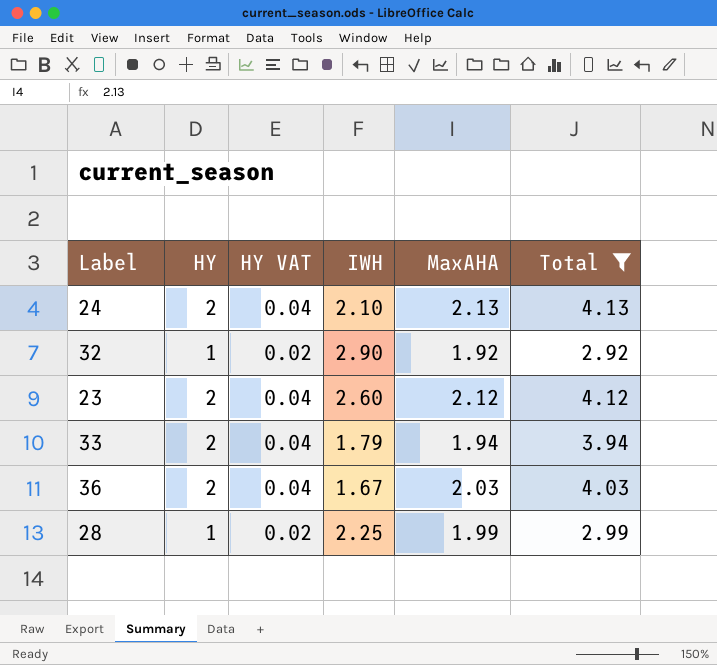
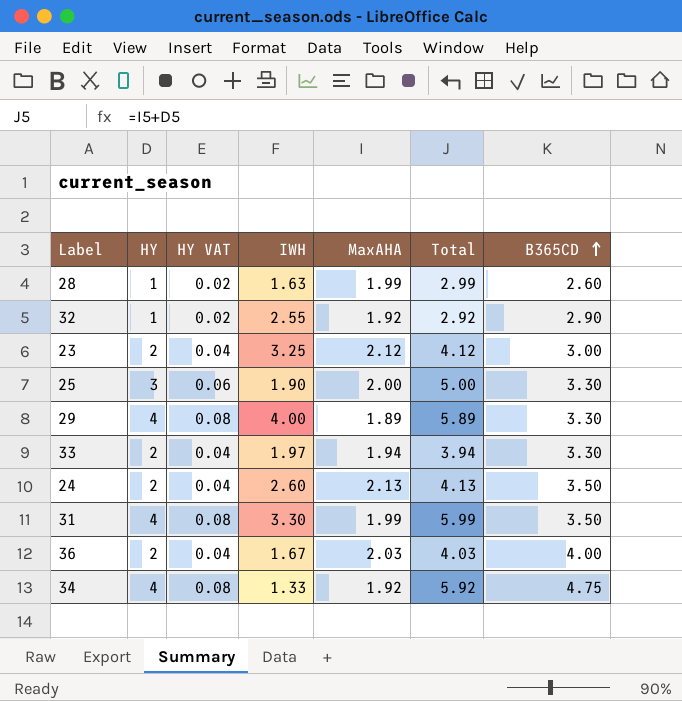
filter: Total <= 4.13 -> none
row order: none -> B365CD ascending
column B365CD | position: none -> 7
28 | IWH: 2.25 -> 1.63
32 | IWH: 2.90 -> 2.55
23 | IWH: 2.60 -> 3.25
33 | IWH: 1.79 -> 1.97
24 | IWH: 2.10 -> 2.60

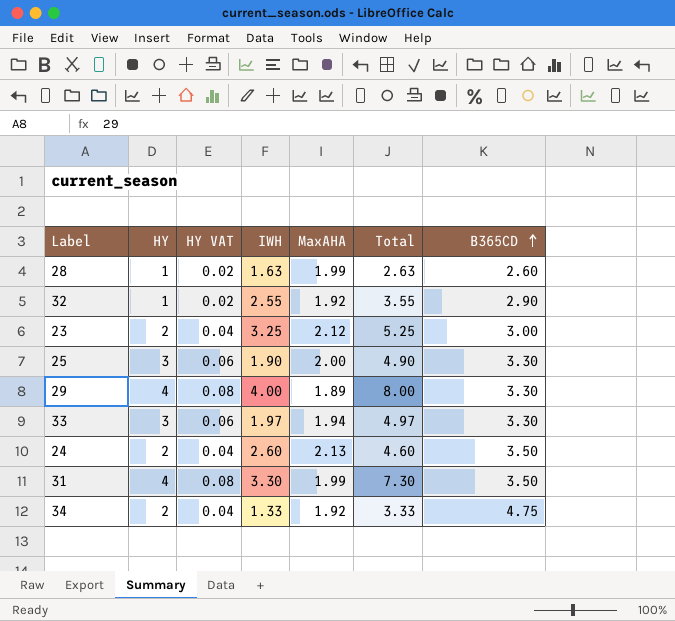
column Total | formula: [HY] + [MaxAHA] -> [HY] + [IWH]
row 36: 2 | 0.04 | 1.67 | 2.03 | 4.03 | 4.00 -> none
33 | HY: 2 -> 3
33 | HY VAT: 0.04 -> 0.06
34 | HY: 4 -> 2
34 | HY VAT: 0.08 -> 0.04

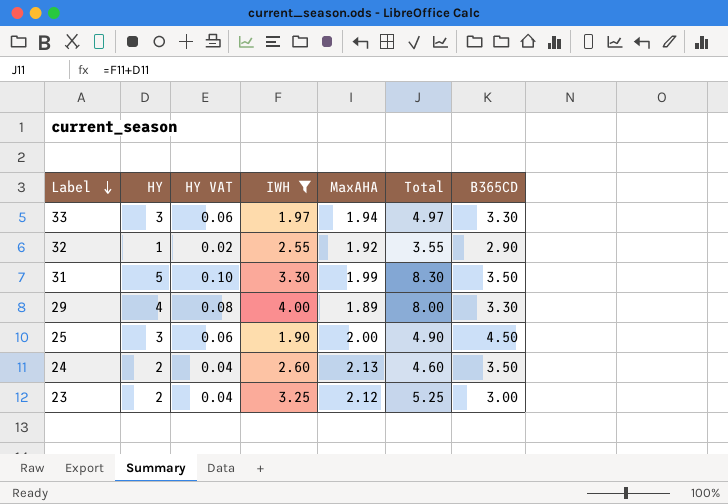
filter: none -> IWH >= 1.90
row order: B365CD ascending -> Label descending
31 | HY: 4 -> 5
31 | HY VAT: 0.08 -> 0.10
31 | Total: 7.30 -> 8.30
25 | B365CD: 3.30 -> 4.50

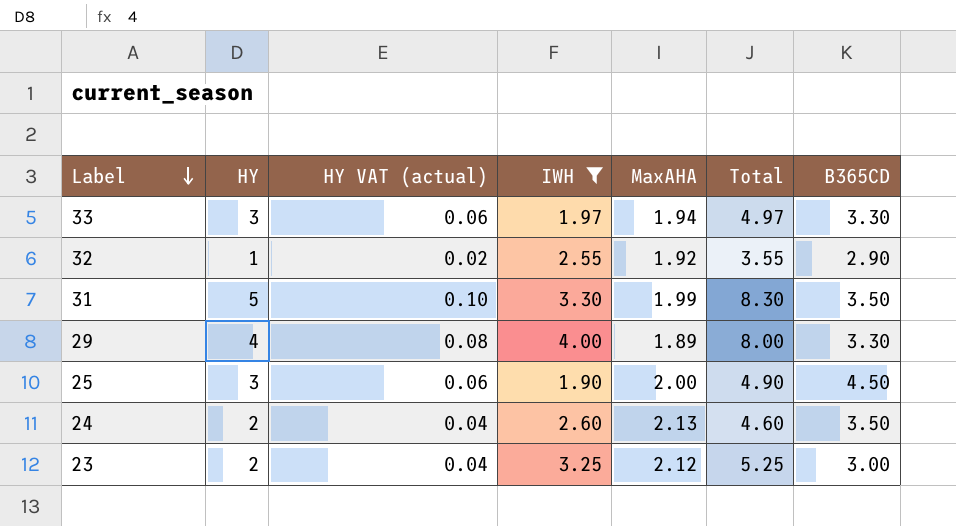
column name: HY VAT -> HY VAT (actual)

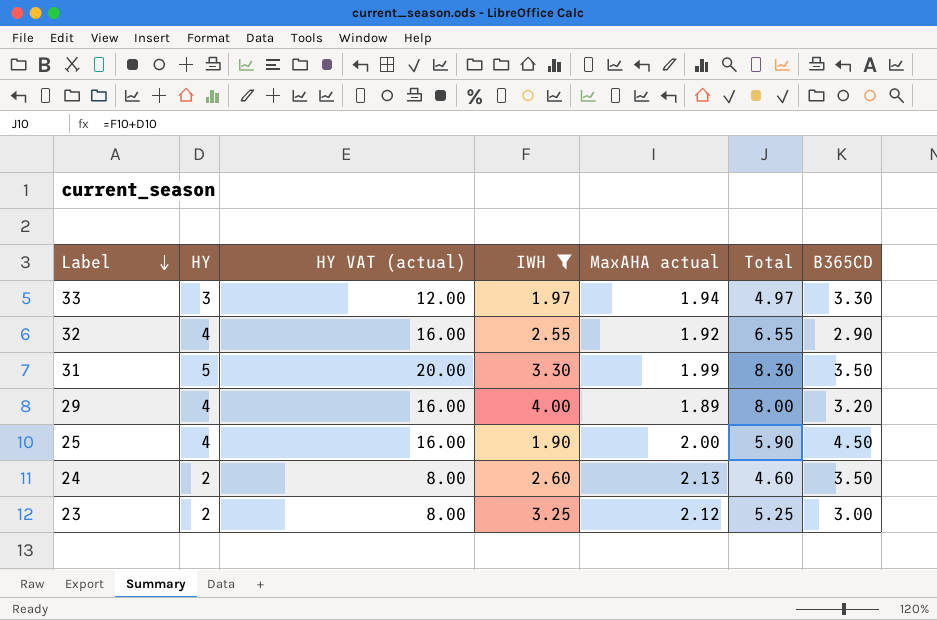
column HY VAT (actual) | formula: [HY] * 0.02 -> [HY] * 4
column name: MaxAHA -> MaxAHA actual
32 | HY: 1 -> 4
32 | Total: 3.55 -> 6.55
29 | B365CD: 3.30 -> 3.20
25 | HY: 3 -> 4
25 | Total: 4.90 -> 5.90

